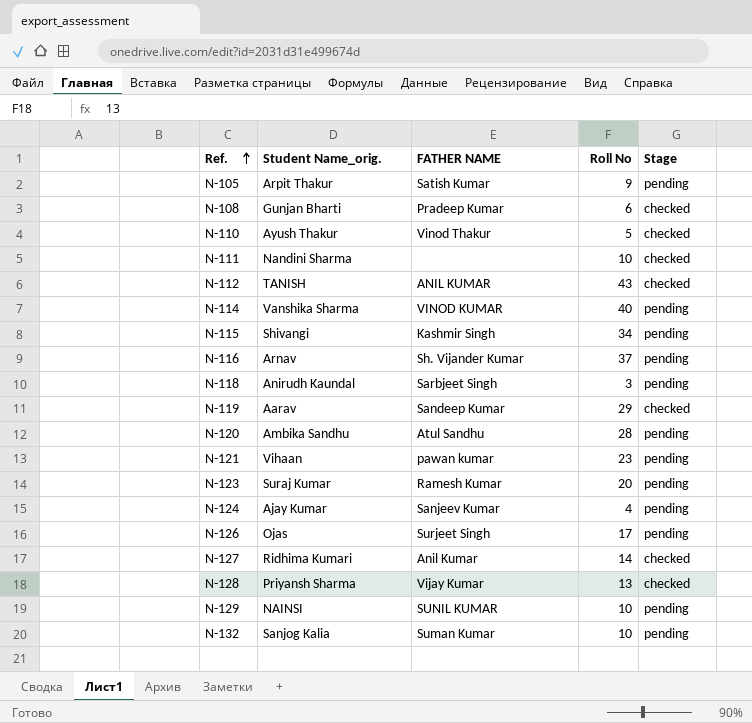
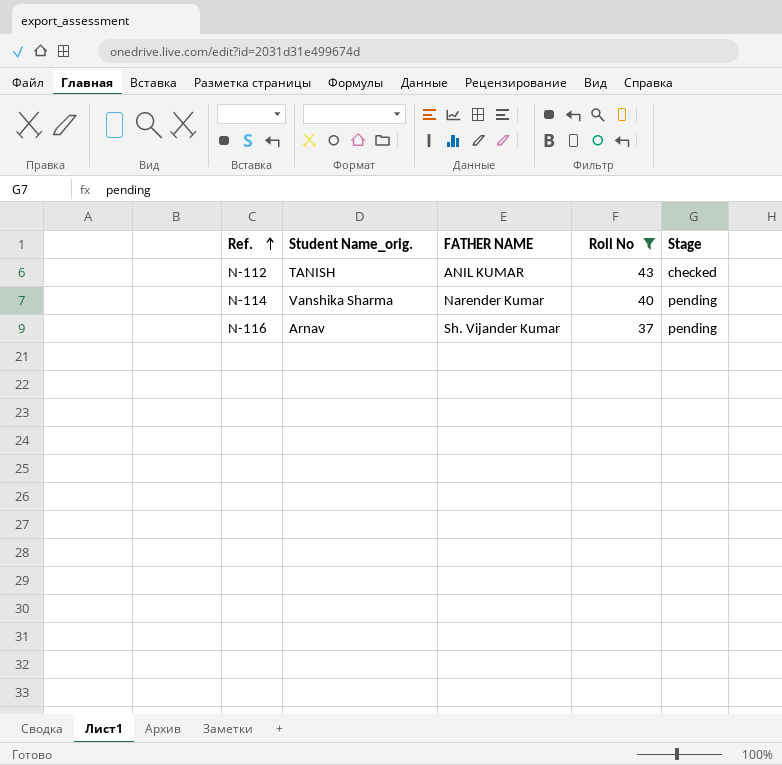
filter: none -> Roll No >= 37
N-114 | FATHER NAME: VINOD KUMAR -> Narender Kumar

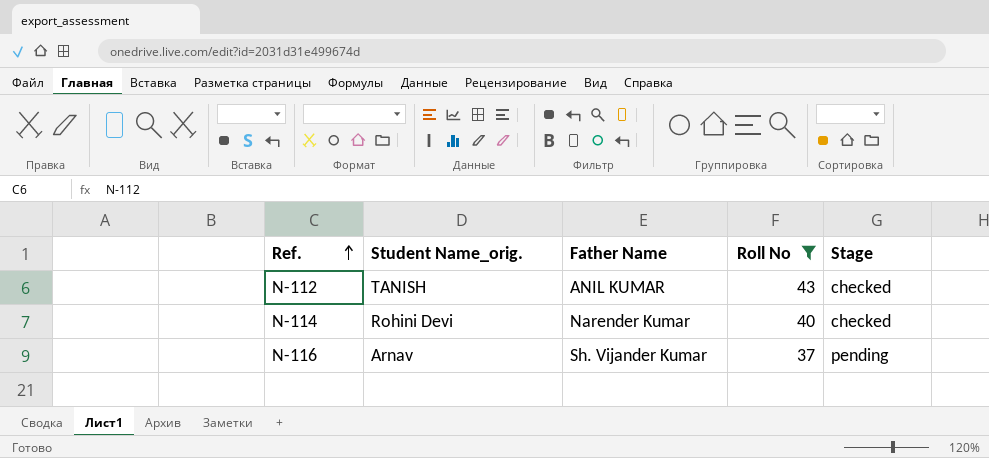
column name: FATHER NAME -> Father Name
N-114 | Student Name_orig.: Vanshika Sharma -> Rohini Devi
N-114 | Stage: pending -> checked

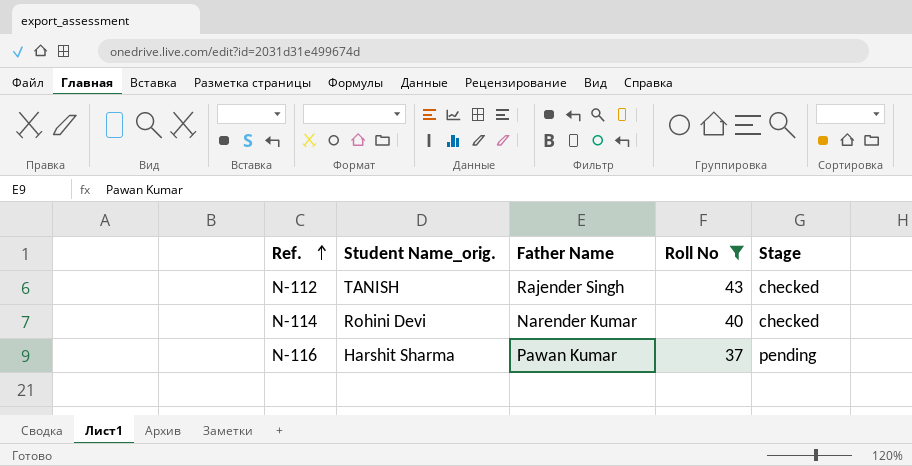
N-112 | Father Name: ANIL KUMAR -> Rajender Singh
N-116 | Student Name_orig.: Arnav -> Harshit Sharma
N-116 | Father Name: Sh. Vijander Kumar -> Pawan Kumar

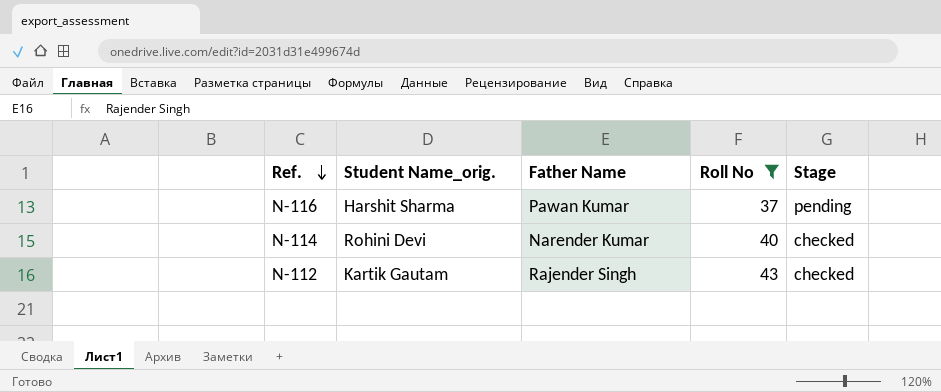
row order: Ref. ascending -> Ref. descending
N-112 | Student Name_orig.: TANISH -> Kartik Gautam

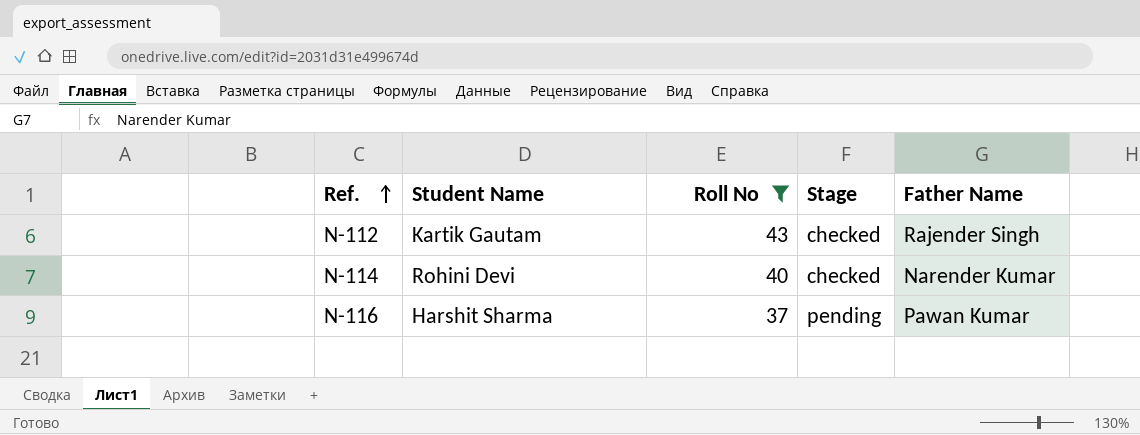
row order: Ref. descending -> Ref. ascending
column name: Student Name_orig. -> Student Name
column Father Name | position: 3 -> 5

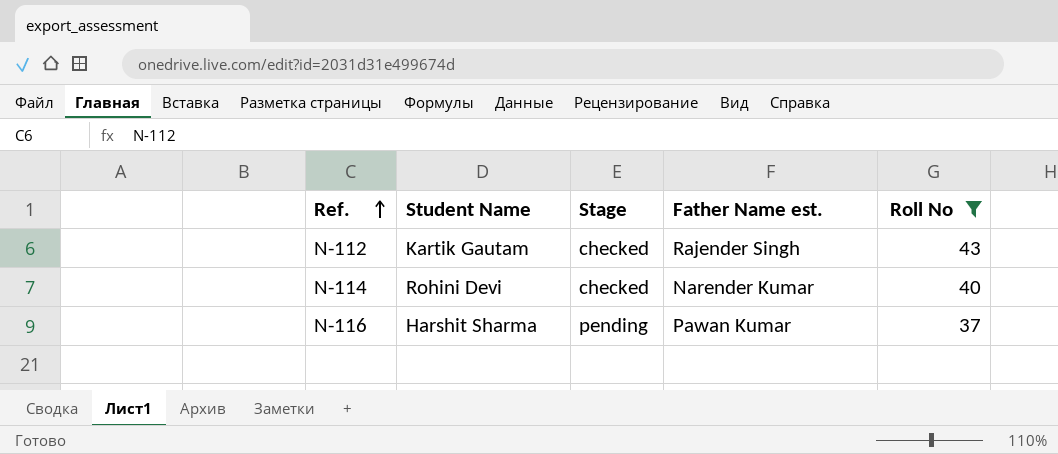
column name: Father Name -> Father Name est.
column Roll No | position: 3 -> 5

